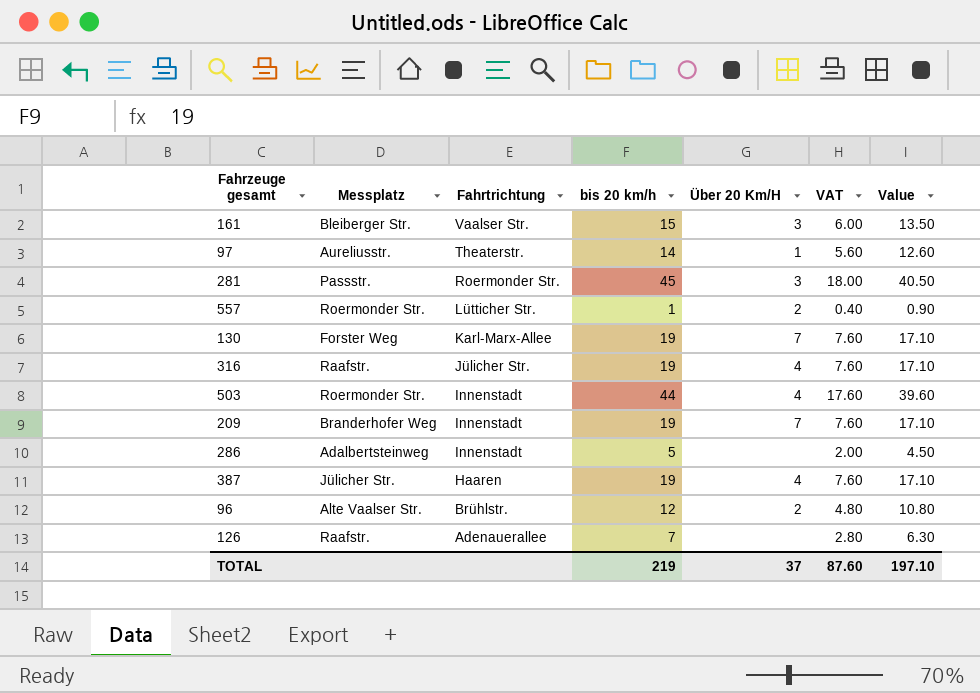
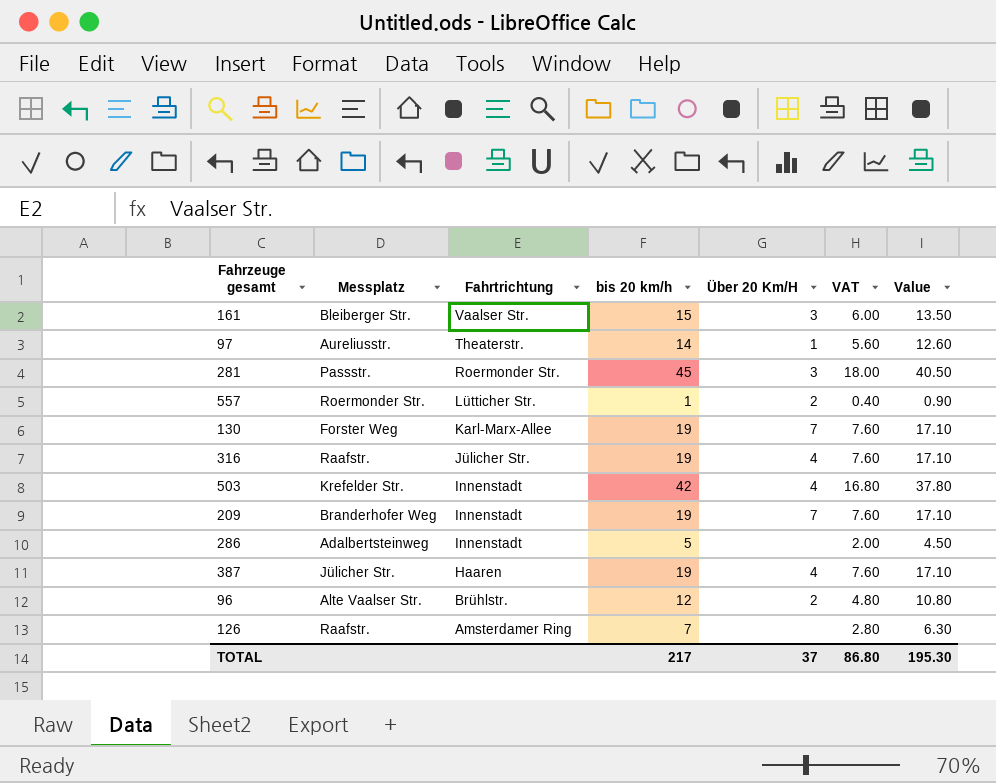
503 | Messplatz: Roermonder Str. -> Krefelder Str.
503 | bis 20 km/h: 44 -> 42
503 | VAT: 17.60 -> 16.80
503 | Value: 39.60 -> 37.80
126 | Fahrtrichtung: Adenauerallee -> Amsterdamer Ring
TOTAL | bis 20 km/h: 219 -> 217
TOTAL | VAT: 87.60 -> 86.80
TOTAL | Value: 197.10 -> 195.30

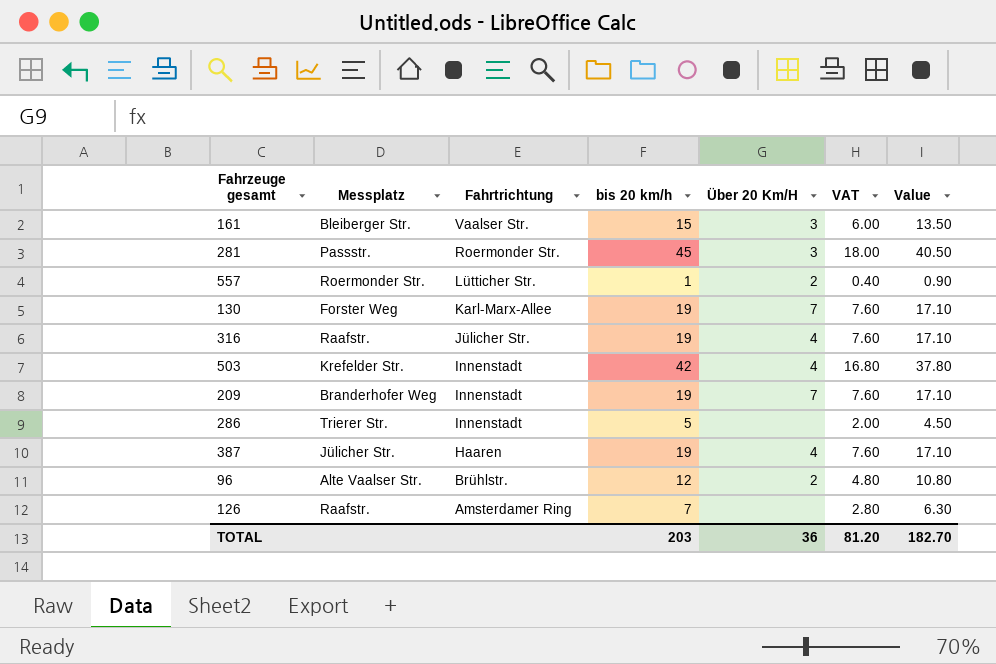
row 97: Aureliusstr. | Theaterstr. | 14 | 1 | 5.60 | 12.60 -> none
286 | Messplatz: Adalbertsteinweg -> Trierer Str.
TOTAL | bis 20 km/h: 217 -> 203
TOTAL | Über 20 Km/H: 37 -> 36
TOTAL | VAT: 86.80 -> 81.20
TOTAL | Value: 195.30 -> 182.70

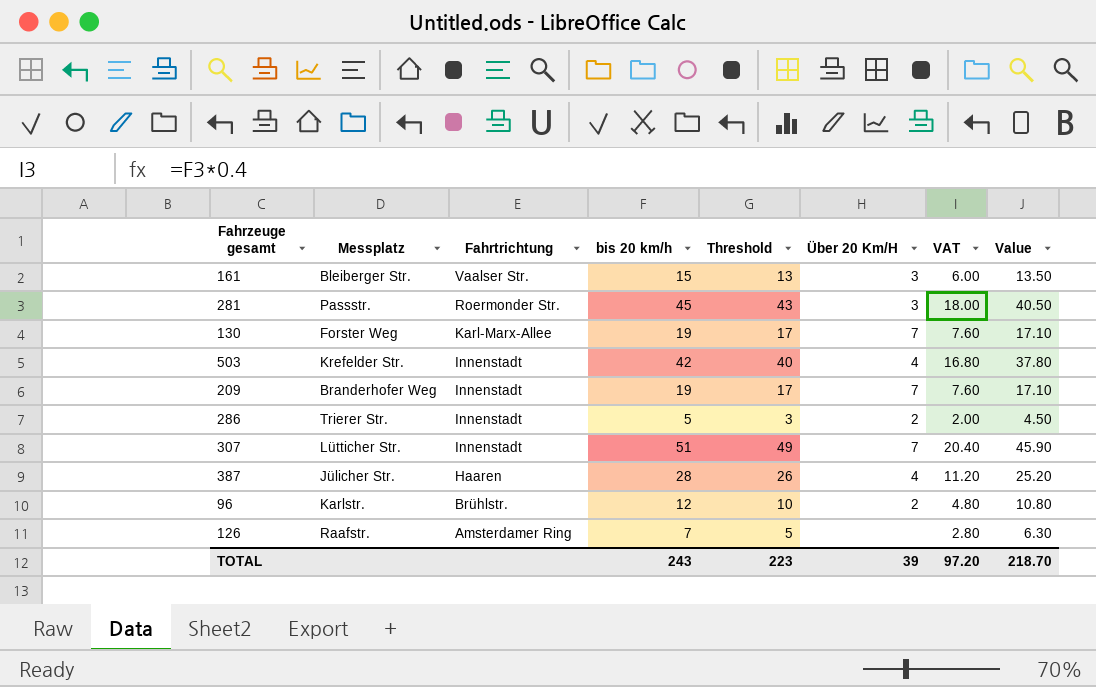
column Threshold | formula: none -> [bis 20 km/h] - 2
row 557: Roermonder Str. | Lütticher Str. | 1 | 2 | 0.40 | 0.90 -> none
row 316: Raafstr. | Jülicher Str. | 19 | 4 | 7.60 | 17.10 -> none
286 | Über 20 Km/H: none -> 2
row 307: none -> Lütticher Str. | Innenstadt | 51 | 49 | 7 | 20.40 | 45.90
387 | bis 20 km/h: 19 -> 28
387 | VAT: 7.60 -> 11.20
387 | Value: 17.10 -> 25.20
96 | Messplatz: Alte Vaalser Str. -> Karlstr.
TOTAL | bis 20 km/h: 203 -> 243
TOTAL | Über 20 Km/H: 36 -> 39
TOTAL | VAT: 81.20 -> 97.20
TOTAL | Value: 182.70 -> 218.70

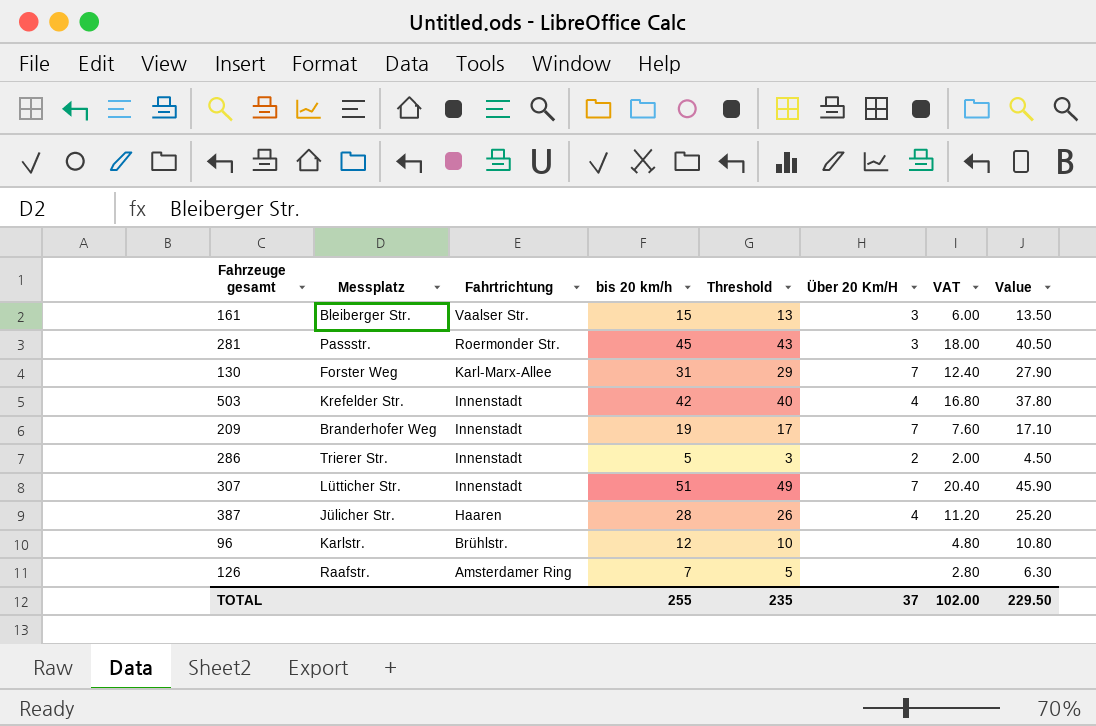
130 | bis 20 km/h: 19 -> 31
130 | Threshold: 17 -> 29
130 | VAT: 7.60 -> 12.40
130 | Value: 17.10 -> 27.90
96 | Über 20 Km/H: 2 -> none
TOTAL | bis 20 km/h: 243 -> 255
TOTAL | Threshold: 223 -> 235
TOTAL | Über 20 Km/H: 39 -> 37
TOTAL | VAT: 97.20 -> 102.00
TOTAL | Value: 218.70 -> 229.50

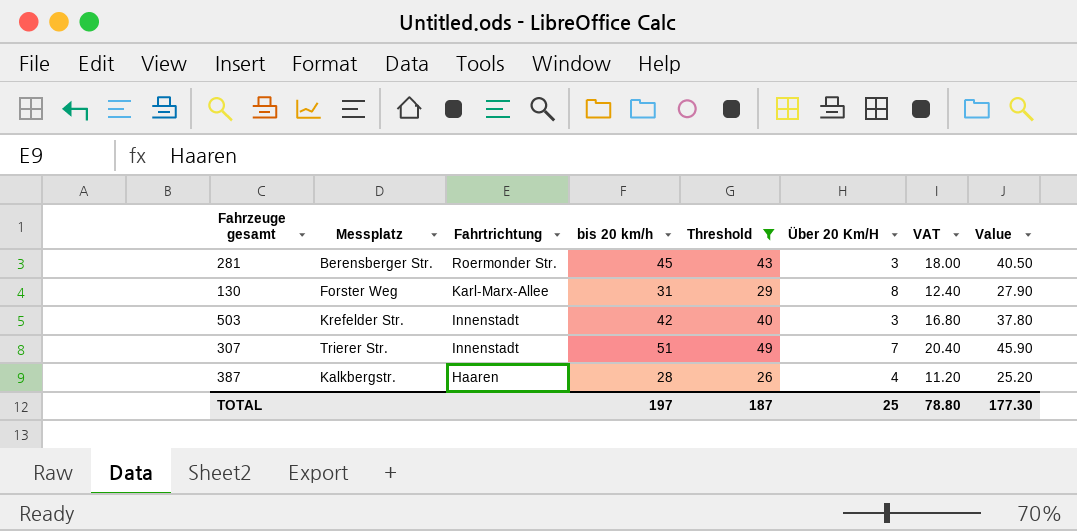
filter: none -> Threshold >= 26
281 | Messplatz: Passstr. -> Berensberger Str.
130 | Über 20 Km/H: 7 -> 8
503 | Über 20 Km/H: 4 -> 3
307 | Messplatz: Lütticher Str. -> Trierer Str.
387 | Messplatz: Jülicher Str. -> Kalkbergstr.
TOTAL | bis 20 km/h: 255 -> 197
TOTAL | Threshold: 235 -> 187
TOTAL | Über 20 Km/H: 37 -> 25
TOTAL | VAT: 102.00 -> 78.80
TOTAL | Value: 229.50 -> 177.30

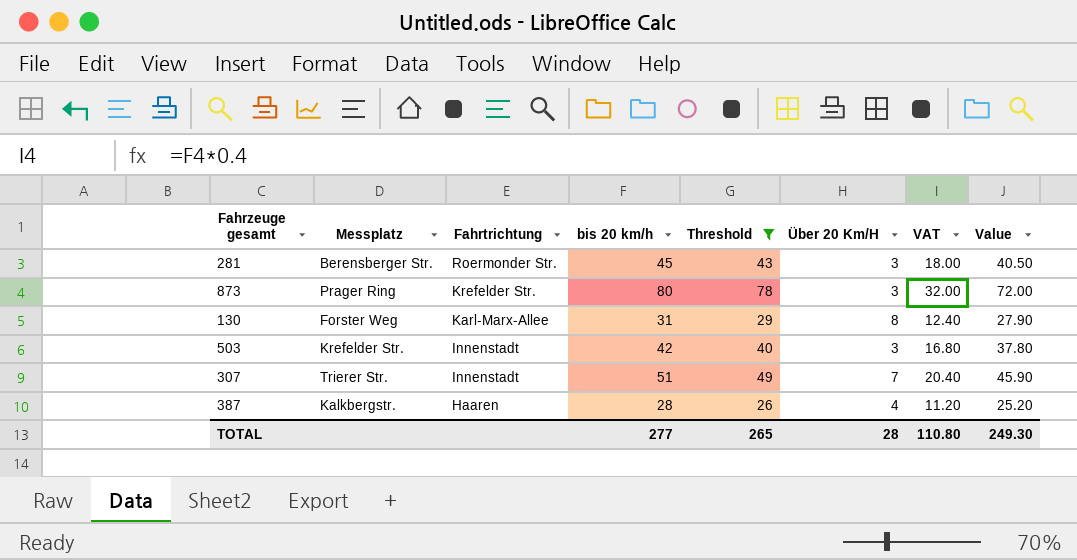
row 873: none -> Prager Ring | Krefelder Str. | 80 | 78 | 3 | 32.00 | 72.00
TOTAL | bis 20 km/h: 197 -> 277
TOTAL | Threshold: 187 -> 265
TOTAL | Über 20 Km/H: 25 -> 28
TOTAL | VAT: 78.80 -> 110.80
TOTAL | Value: 177.30 -> 249.30

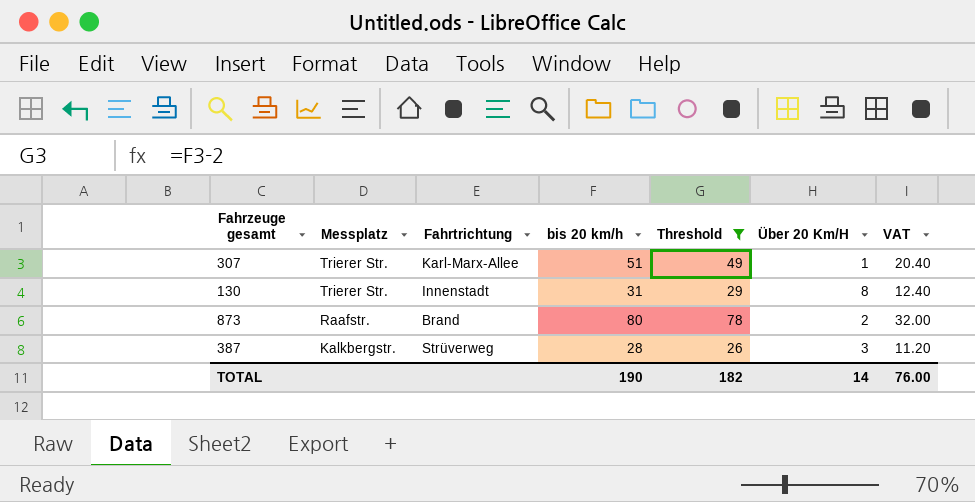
row order: Fahrtrichtung descending -> Messplatz descending
column Value | formula: [bis 20 km/h] * 0.9 -> none
row 281: Berensberger Str. | Roermonder Str. | 45 | 43 | 3 | 18.00 | 40.50 -> none
row 503: Krefelder Str. | Innenstadt | 42 | 40 | 3 | 16.80 | 37.80 -> none
307 | Fahrtrichtung: Innenstadt -> Karl-Marx-Allee
307 | Über 20 Km/H: 7 -> 1
130 | Messplatz: Forster Weg -> Trierer Str.
130 | Fahrtrichtung: Karl-Marx-Allee -> Innenstadt
873 | Messplatz: Prager Ring -> Raafstr.
873 | Fahrtrichtung: Krefelder Str. -> Brand
873 | Über 20 Km/H: 3 -> 2
387 | Fahrtrichtung: Haaren -> Strüverweg
387 | Über 20 Km/H: 4 -> 3
TOTAL | bis 20 km/h: 277 -> 190
TOTAL | Threshold: 265 -> 182
TOTAL | Über 20 Km/H: 28 -> 14
TOTAL | VAT: 110.80 -> 76.00

